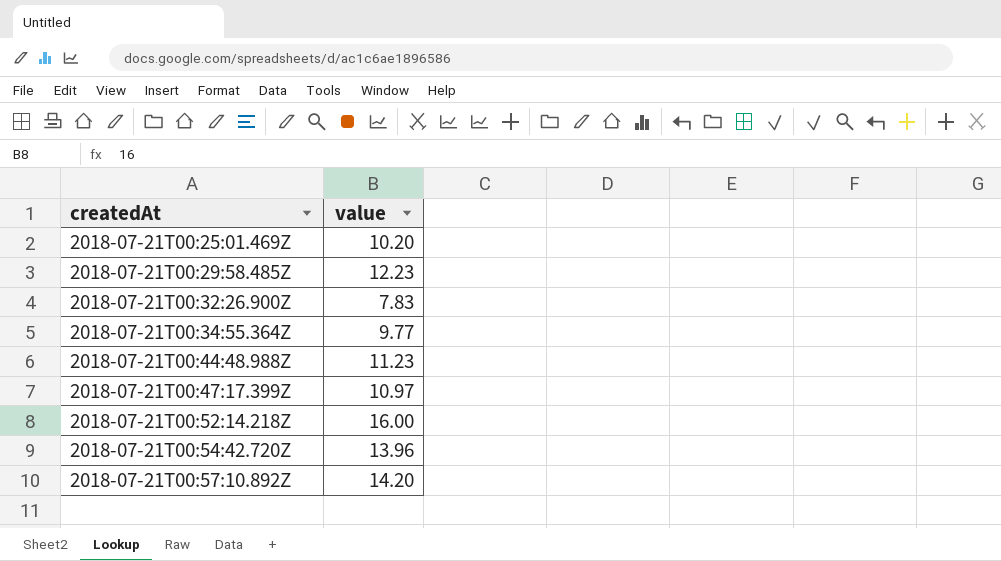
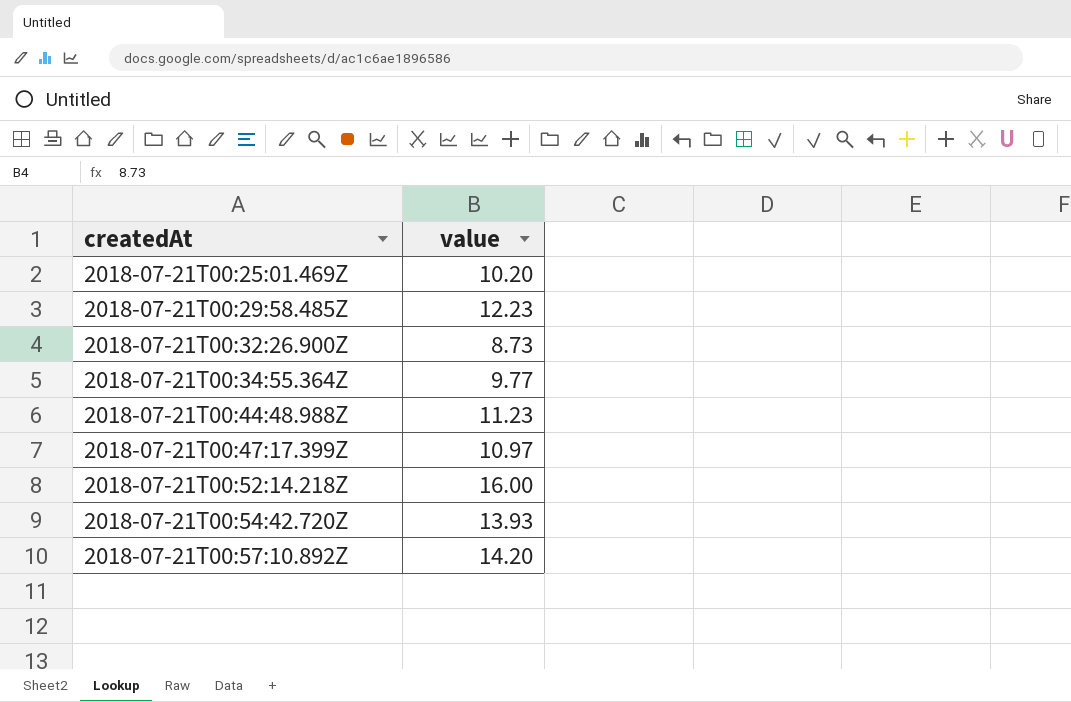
2018-07-21T00:32:26.900Z | value: 7.83 -> 8.73
2018-07-21T00:54:42.720Z | value: 13.96 -> 13.93

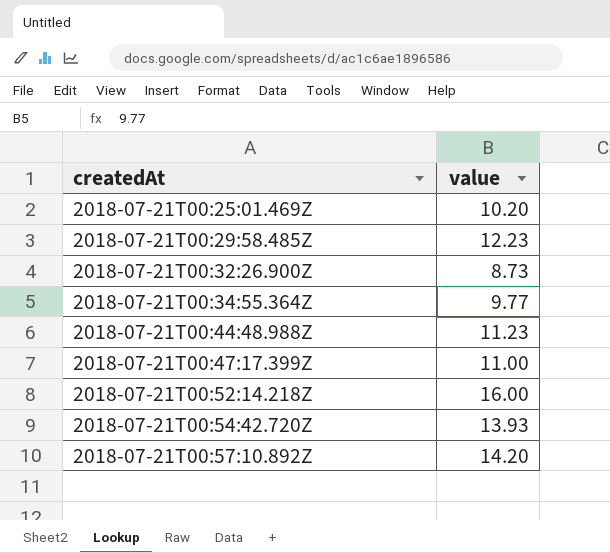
2018-07-21T00:47:17.399Z | value: 10.97 -> 11.00

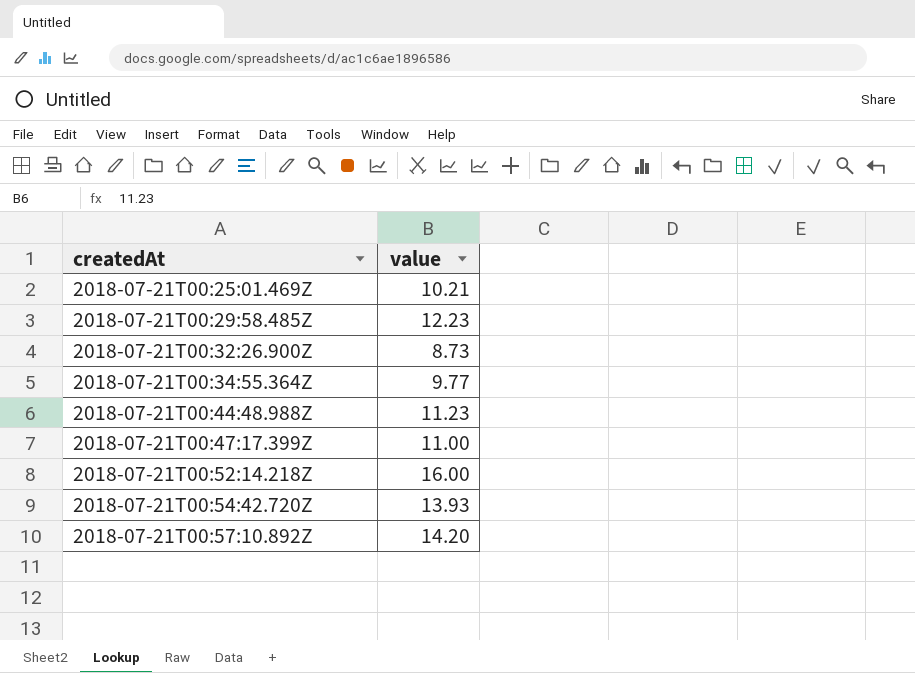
2018-07-21T00:25:01.469Z | value: 10.20 -> 10.21

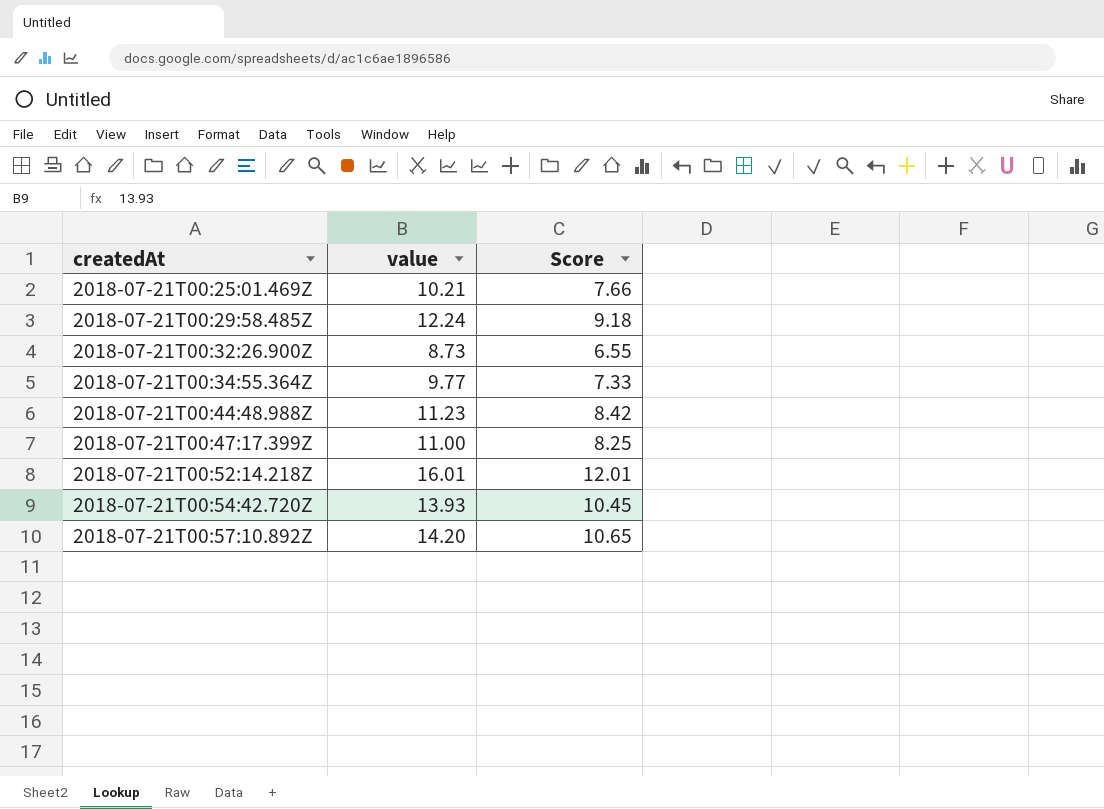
column Score | formula: none -> [value] * 0.75
2018-07-21T00:29:58.485Z | value: 12.23 -> 12.24
2018-07-21T00:52:14.218Z | value: 16.00 -> 16.01

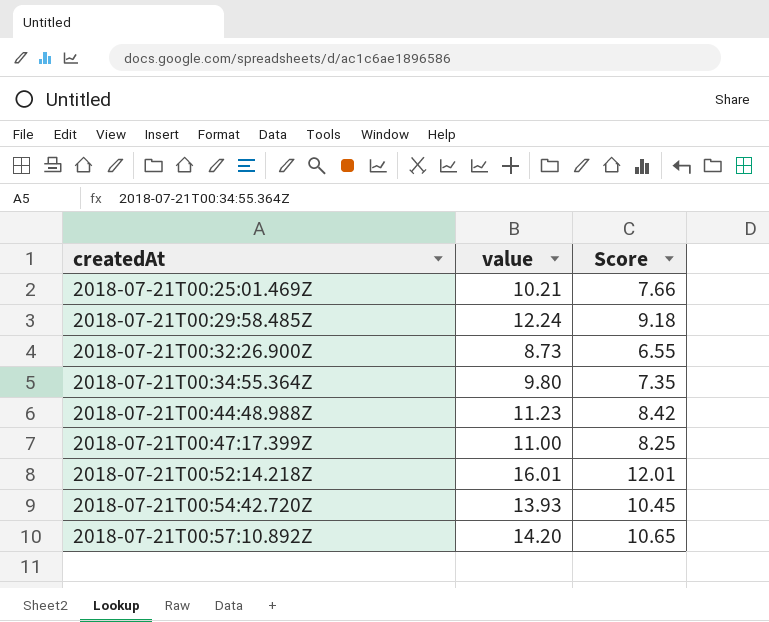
2018-07-21T00:34:55.364Z | value: 9.77 -> 9.80
2018-07-21T00:34:55.364Z | Score: 7.33 -> 7.35

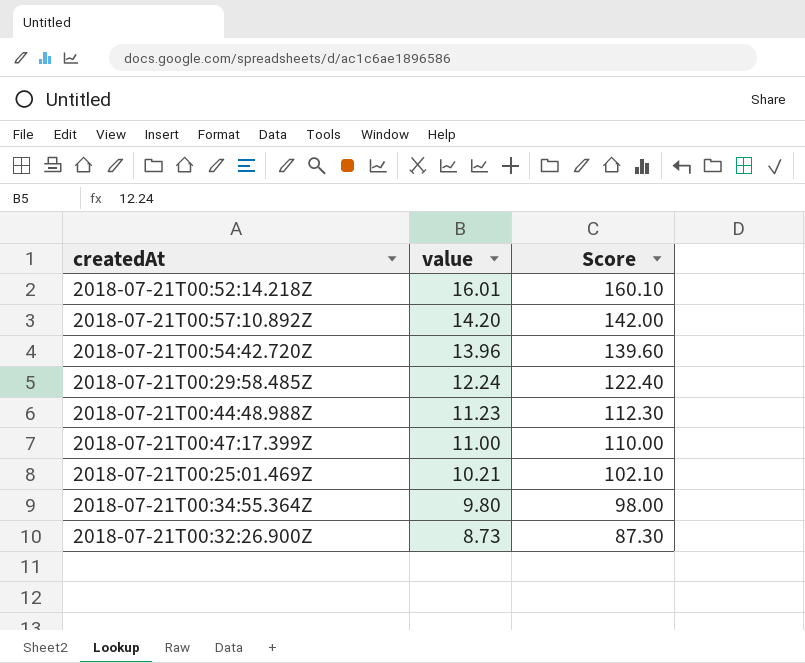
row order: createdAt ascending -> value descending
column Score | formula: [value] * 0.75 -> [value] * 10
2018-07-21T00:54:42.720Z | value: 13.93 -> 13.96

